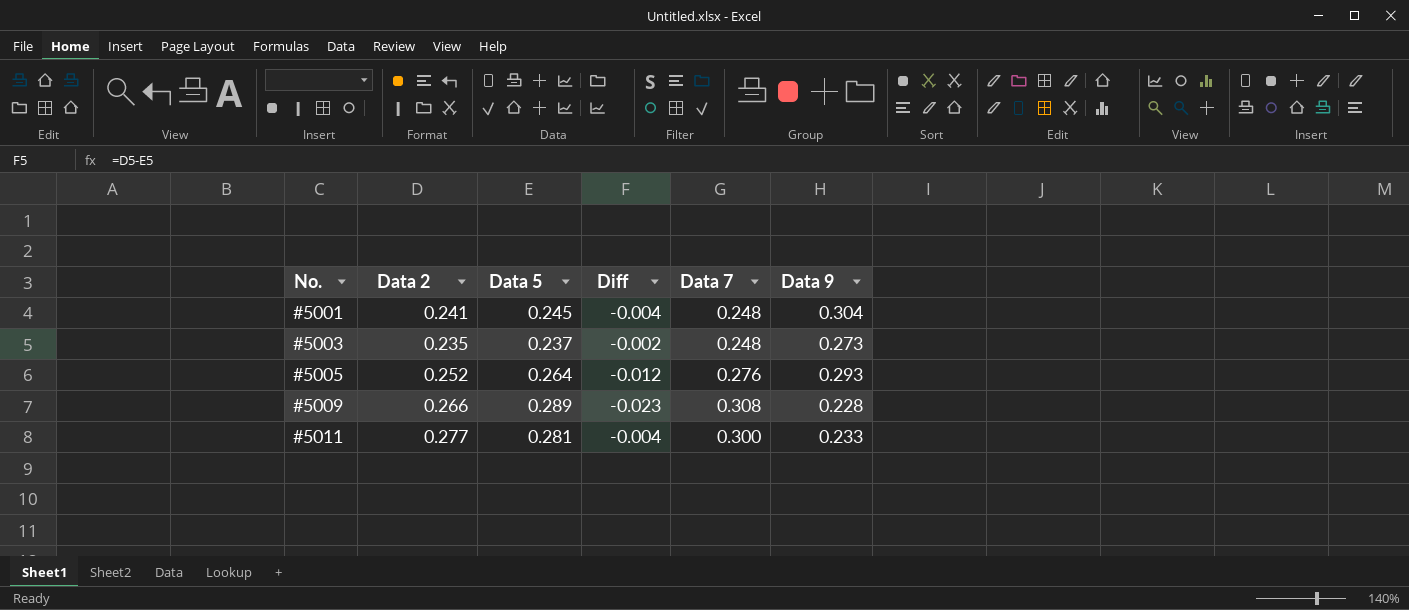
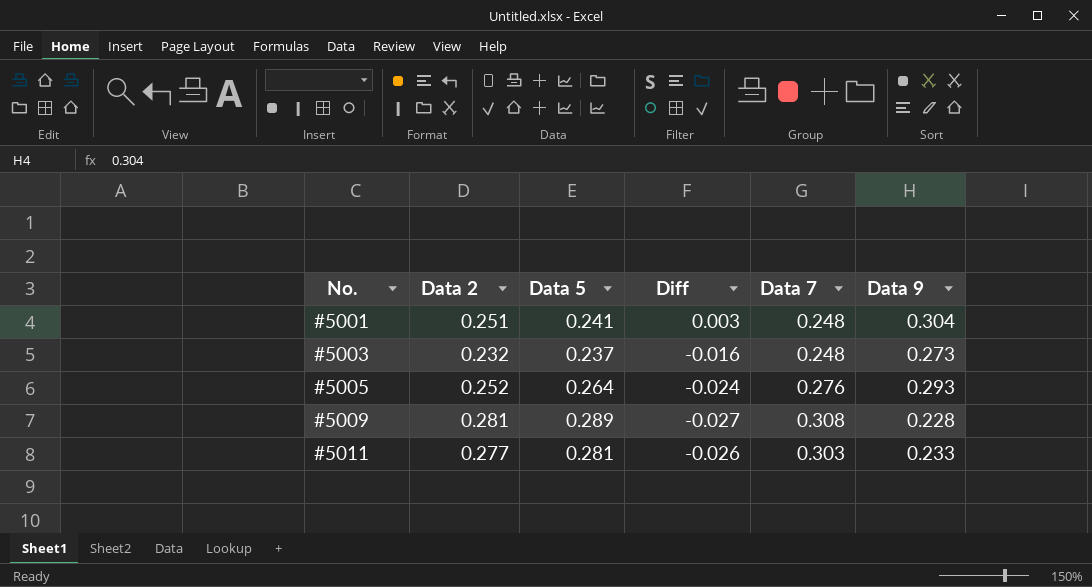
column Diff | formula: [Data 2] - [Data 5] -> [Data 2] - [Data 7]
#5001 | Data 2: 0.241 -> 0.251
#5001 | Data 5: 0.245 -> 0.241
#5003 | Data 2: 0.235 -> 0.232
#5009 | Data 2: 0.266 -> 0.281
#5011 | Data 7: 0.300 -> 0.303

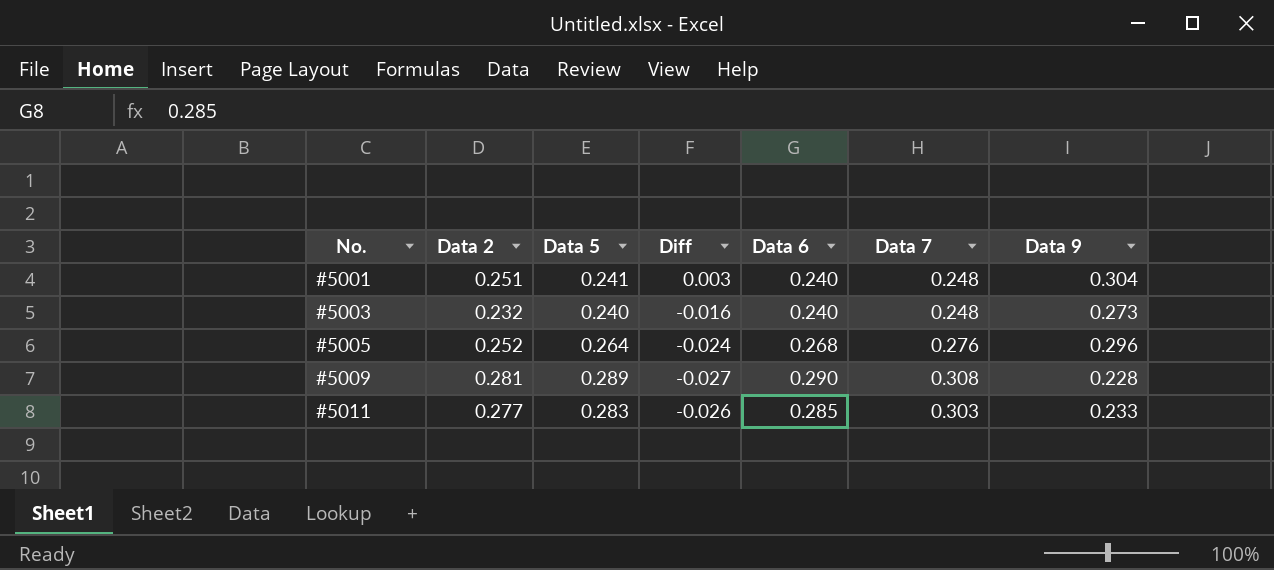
column Data 6 | position: none -> 5
#5003 | Data 5: 0.237 -> 0.240
#5005 | Data 9: 0.293 -> 0.296
#5011 | Data 5: 0.281 -> 0.283

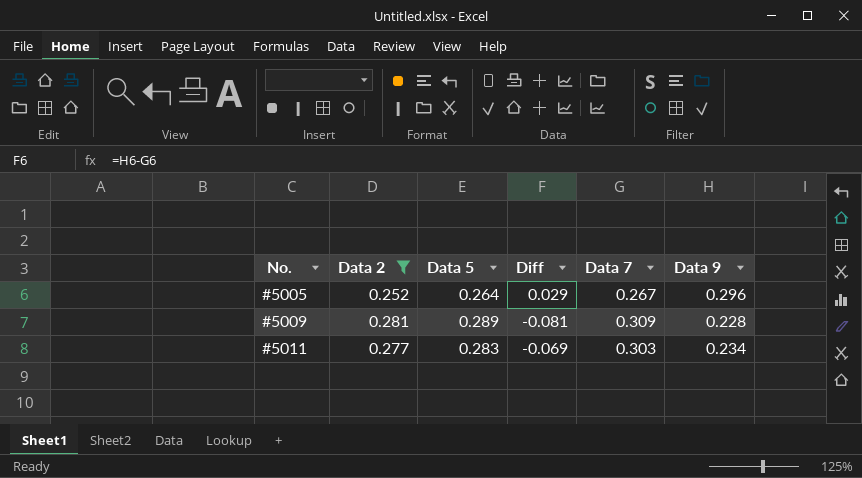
filter: none -> Data 2 >= 0.252
column Data 6 | position: 5 -> none
column Diff | formula: [Data 2] - [Data 7] -> [Data 9] - [Data 7]
#5005 | Data 7: 0.276 -> 0.267
#5009 | Data 7: 0.308 -> 0.309
#5011 | Data 9: 0.233 -> 0.234

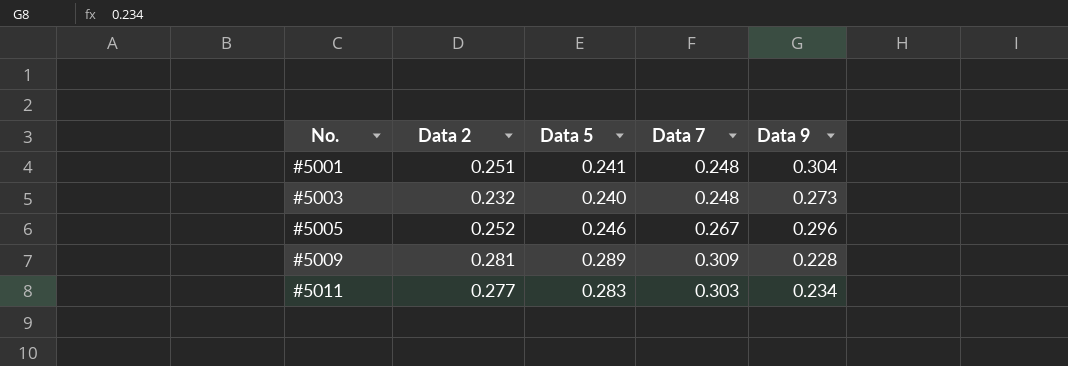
filter: Data 2 >= 0.252 -> none
column Diff | formula: [Data 9] - [Data 7] -> none
#5005 | Data 5: 0.264 -> 0.246

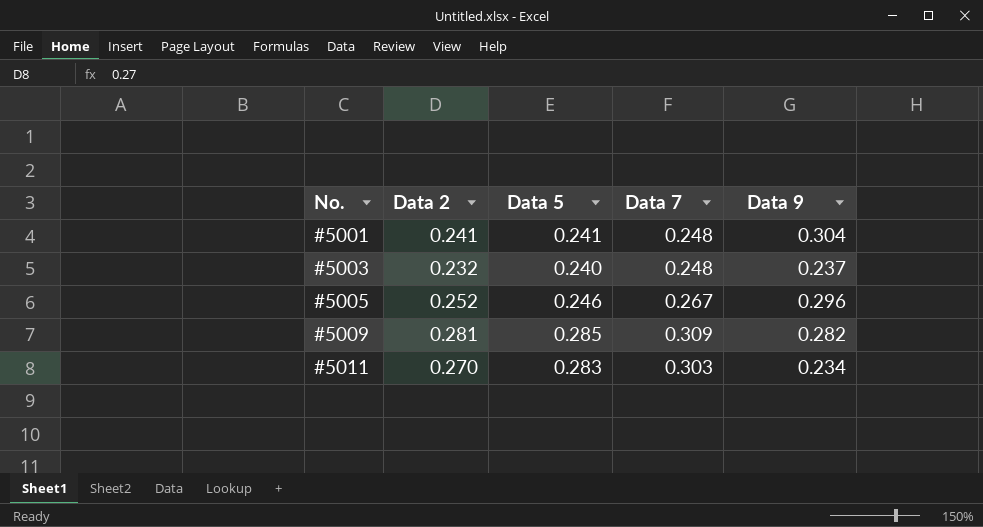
#5001 | Data 2: 0.251 -> 0.241
#5003 | Data 9: 0.273 -> 0.237
#5009 | Data 5: 0.289 -> 0.285
#5009 | Data 9: 0.228 -> 0.282
#5011 | Data 2: 0.277 -> 0.270

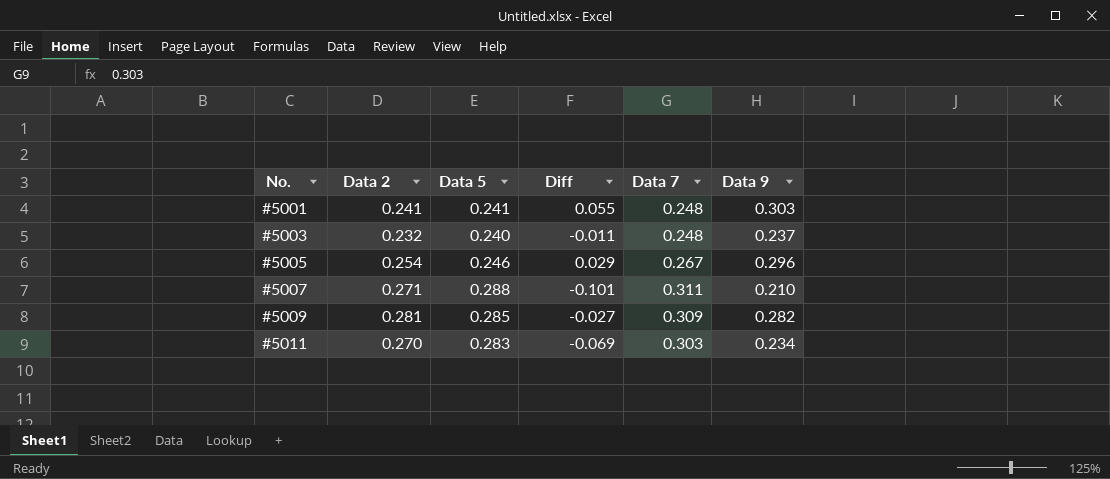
column Diff | formula: none -> [Data 9] - [Data 7]
#5001 | Data 9: 0.304 -> 0.303
#5005 | Data 2: 0.252 -> 0.254
row #5007: none -> 0.271 | 0.288 | -0.101 | 0.311 | 0.210

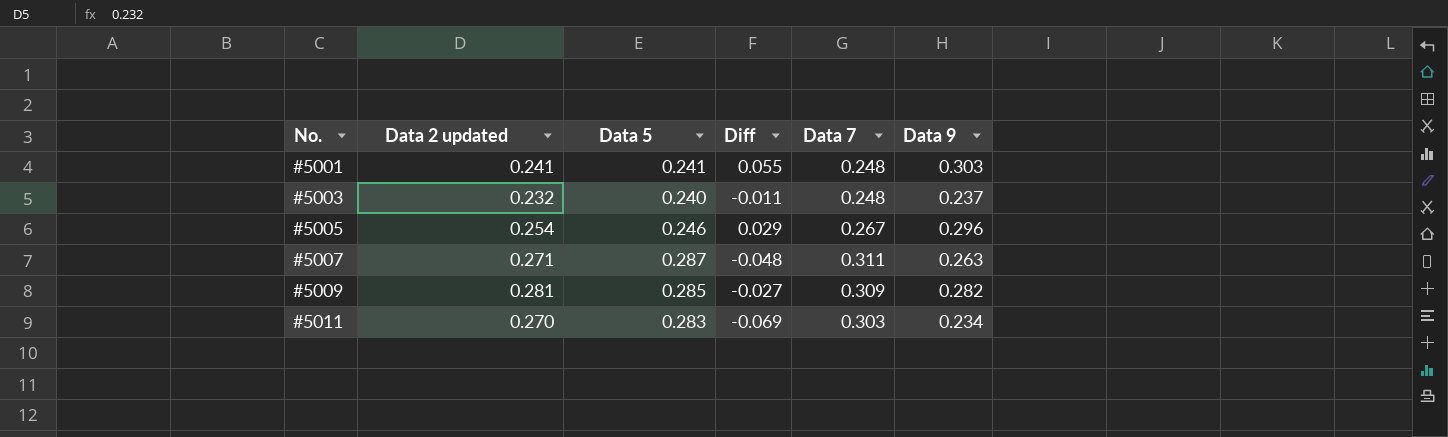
column name: Data 2 -> Data 2 updated
#5007 | Data 5: 0.288 -> 0.287
#5007 | Diff: -0.101 -> -0.048
#5007 | Data 9: 0.210 -> 0.263

